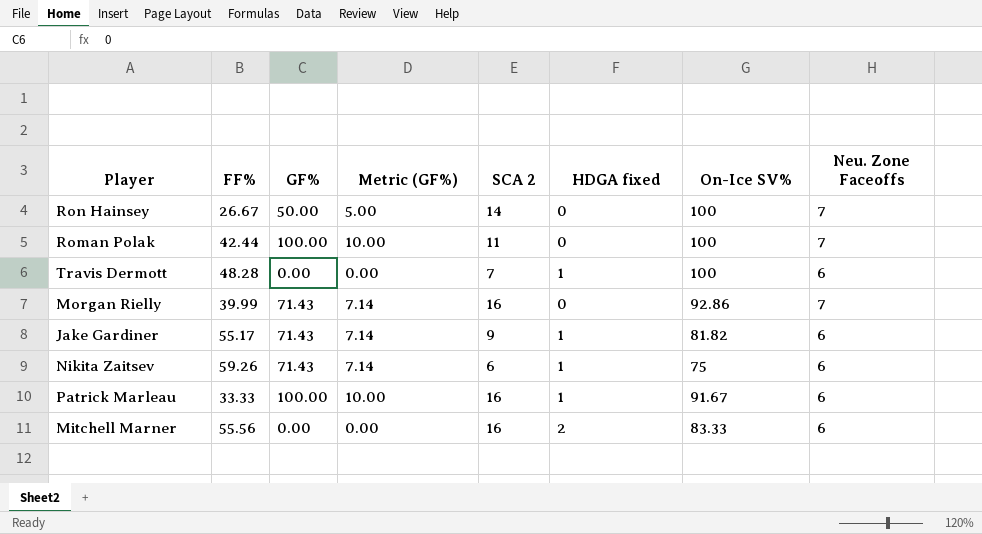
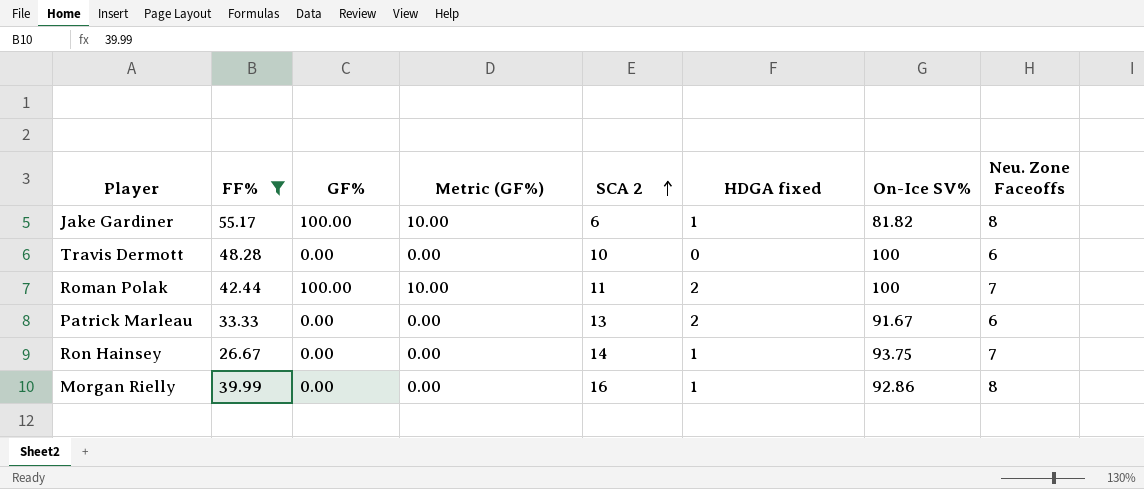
filter: none -> FF% <= 55.17
row order: none -> SCA 2 ascending
Jake Gardiner | GF%: 71.43 -> 100.00
Jake Gardiner | Metric (GF%): 7.14 -> 10.00
Jake Gardiner | SCA 2: 9 -> 6
Jake Gardiner | Neu. Zone Faceoffs: 6 -> 8
Travis Dermott | SCA 2: 7 -> 10
Travis Dermott | HDGA fixed: 1 -> 0
Roman Polak | HDGA fixed: 0 -> 2
Patrick Marleau | GF%: 100.00 -> 0.00
Patrick Marleau | Metric (GF%): 10.00 -> 0.00
Patrick Marleau | SCA 2: 16 -> 13
Patrick Marleau | HDGA fixed: 1 -> 2
Ron Hainsey | GF%: 50.00 -> 0.00
Ron Hainsey | Metric (GF%): 5.00 -> 0.00
Ron Hainsey | HDGA fixed: 0 -> 1
Ron Hainsey | On-Ice SV%: 100 -> 93.75
Morgan Rielly | GF%: 71.43 -> 0.00
Morgan Rielly | Metric (GF%): 7.14 -> 0.00
Morgan Rielly | HDGA fixed: 0 -> 1
Morgan Rielly | Neu. Zone Faceoffs: 7 -> 8

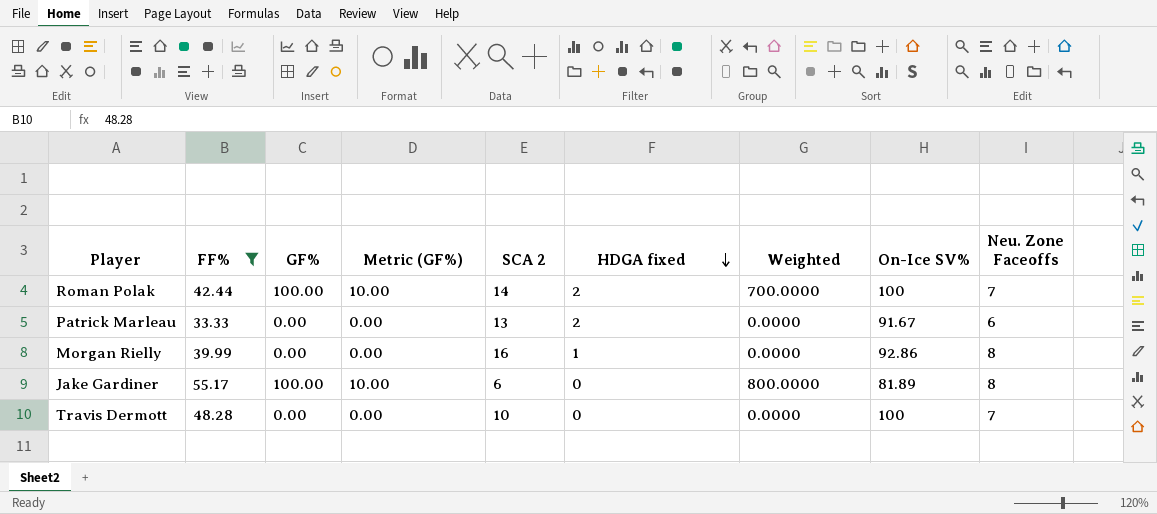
row order: SCA 2 ascending -> HDGA fixed descending
column Weighted | formula: none -> [GF%] * [Neu. Zone Faceoffs]
row Ron Hainsey: 26.67 | 0.00 | 0.00 | 14 | 1 | 93.75 | 7 -> none
Roman Polak | SCA 2: 11 -> 14
Jake Gardiner | HDGA fixed: 1 -> 0
Jake Gardiner | On-Ice SV%: 81.82 -> 81.89
Travis Dermott | Neu. Zone Faceoffs: 6 -> 7

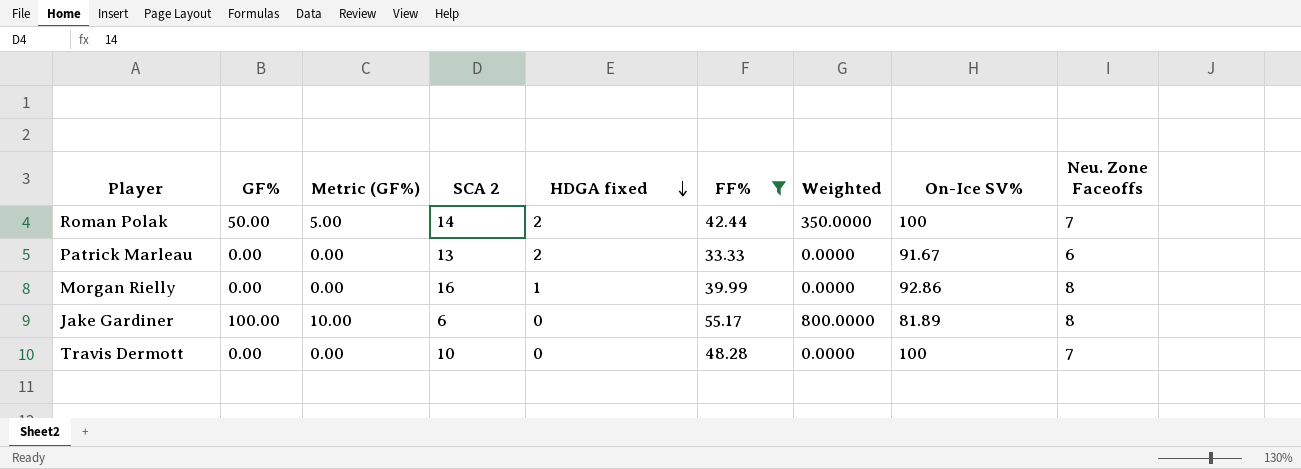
column FF% | position: 2 -> 6
Roman Polak | GF%: 100.00 -> 50.00
Roman Polak | Metric (GF%): 10.00 -> 5.00
Roman Polak | Weighted: 700.0000 -> 350.0000

